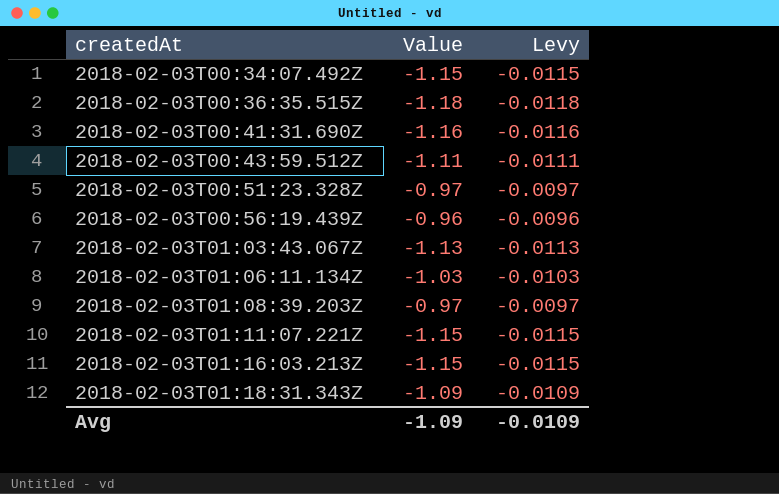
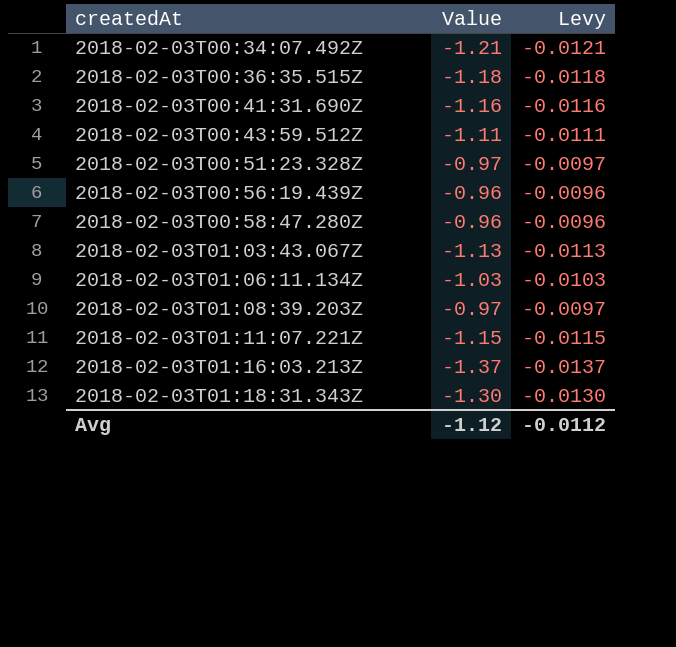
2018-02-03T00:34:07.492Z | Value: -1.15 -> -1.21
2018-02-03T00:34:07.492Z | Levy: -0.0115 -> -0.0121
row 2018-02-03T00:58:47.280Z: none -> -0.96 | -0.0096
2018-02-03T01:16:03.213Z | Value: -1.15 -> -1.37
2018-02-03T01:16:03.213Z | Levy: -0.0115 -> -0.0137
2018-02-03T01:18:31.343Z | Value: -1.09 -> -1.30
2018-02-03T01:18:31.343Z | Levy: -0.0109 -> -0.0130
Avg | Value: -1.09 -> -1.12
Avg | Levy: -0.0109 -> -0.0112

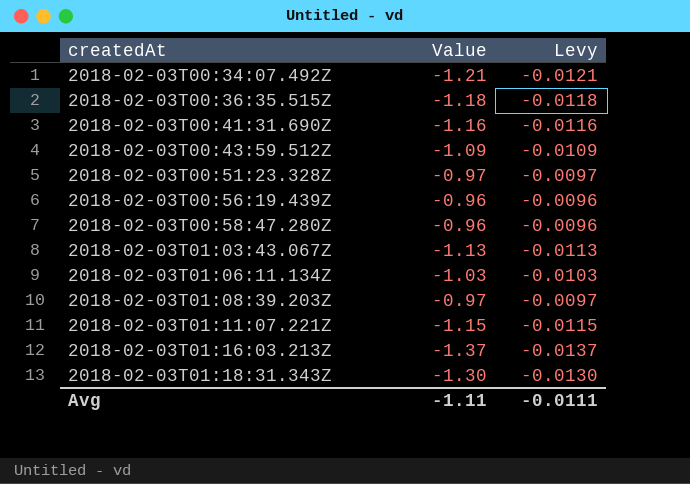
2018-02-03T00:43:59.512Z | Value: -1.11 -> -1.09
2018-02-03T00:43:59.512Z | Levy: -0.0111 -> -0.0109
Avg | Value: -1.12 -> -1.11
Avg | Levy: -0.0112 -> -0.0111

